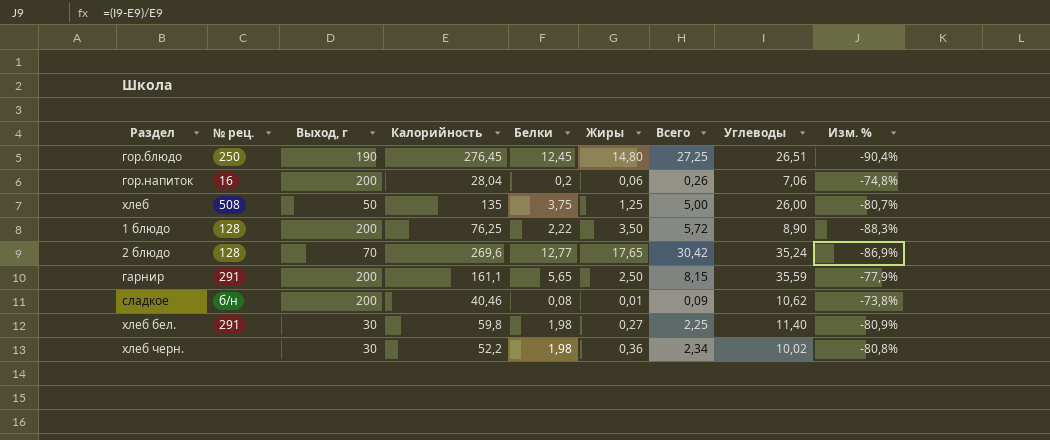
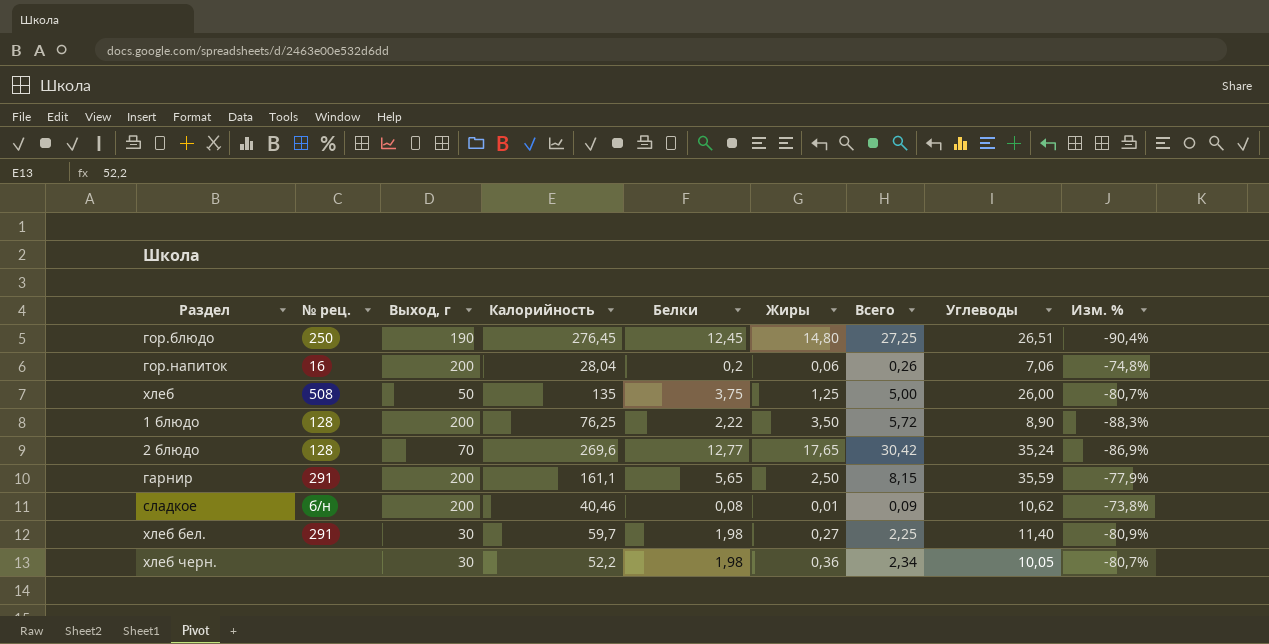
хлеб бел. | Калорийность: 59,8 -> 59,7
хлеб черн. | Углеводы: 10,02 -> 10,05
хлеб черн. | Изм. %: -80,8% -> -80,7%

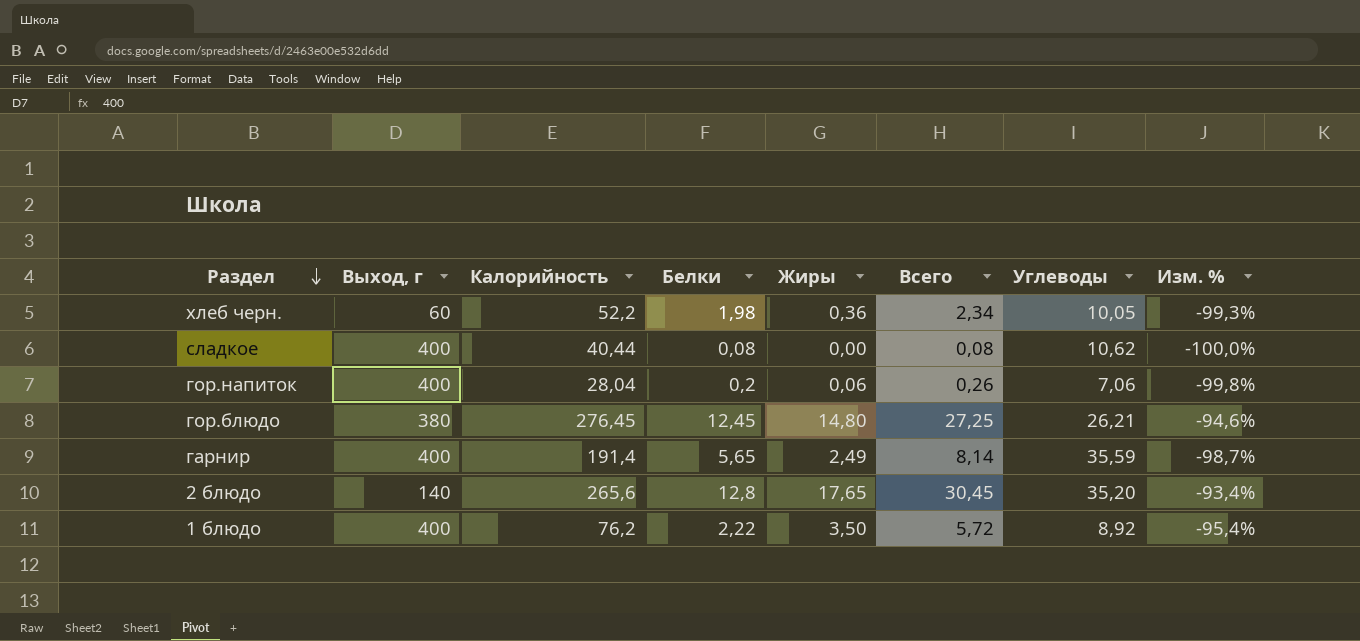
row order: none -> Раздел descending
column № рец. | position: 2 -> none
column Изм. % | formula: ([Углеводы] - [Калорийность]) / [Калорийность] -> ([Жиры] - [Калорийность]) / [Калорийность]
row хлеб: 508 | 50 | 135 | 3,75 | 1,25 | 5,00 | 26,00 | -80,7% -> none
row хлеб бел.: 291 | 30 | 59,7 | 1,98 | 0,27 | 2,25 | 11,40 | -80,9% -> none
хлеб черн. | Выход, г: 30 -> 60
сладкое | Выход, г: 200 -> 400
сладкое | Калорийность: 40,46 -> 40,44
сладкое | Жиры: 0,01 -> 0,00
сладкое | Всего: 0,09 -> 0,08
гор.напиток | Выход, г: 200 -> 400
гор.блюдо | Выход, г: 190 -> 380
гор.блюдо | Углеводы: 26,51 -> 26,21
гарнир | Выход, г: 200 -> 400
гарнир | Калорийность: 161,1 -> 191,4
гарнир | Жиры: 2,50 -> 2,49
гарнир | Всего: 8,15 -> 8,14
2 блюдо | Выход, г: 70 -> 140
2 блюдо | Калорийность: 269,6 -> 265,6
2 блюдо | Белки: 12,77 -> 12,8
2 блюдо | Всего: 30,42 -> 30,45
2 блюдо | Углеводы: 35,24 -> 35,20
1 блюдо | Выход, г: 200 -> 400
1 блюдо | Калорийность: 76,25 -> 76,2
1 блюдо | Углеводы: 8,90 -> 8,92

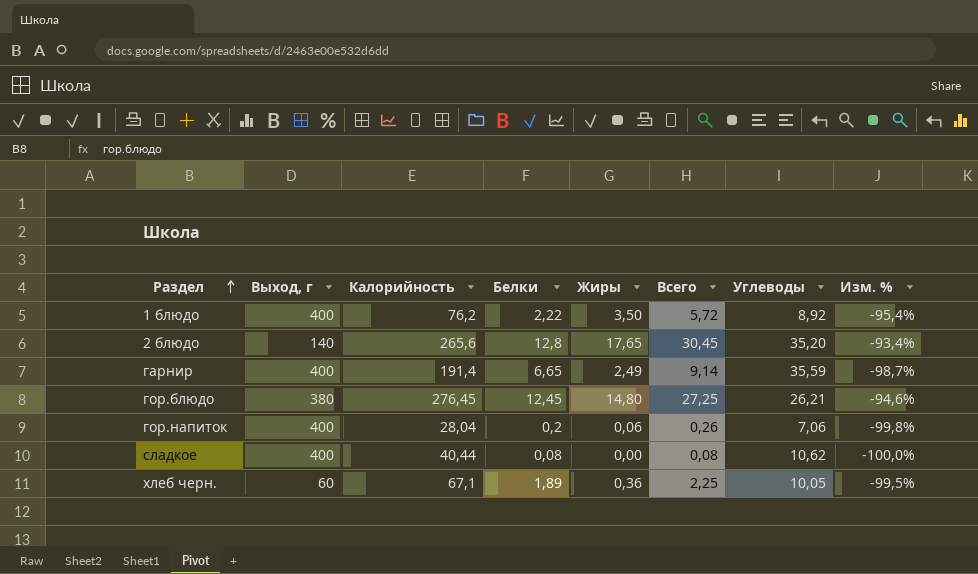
row order: Раздел descending -> Раздел ascending
гарнир | Белки: 5,65 -> 6,65
гарнир | Всего: 8,14 -> 9,14
хлеб черн. | Калорийность: 52,2 -> 67,1
хлеб черн. | Белки: 1,98 -> 1,89
хлеб черн. | Всего: 2,34 -> 2,25
хлеб черн. | Изм. %: -99,3% -> -99,5%

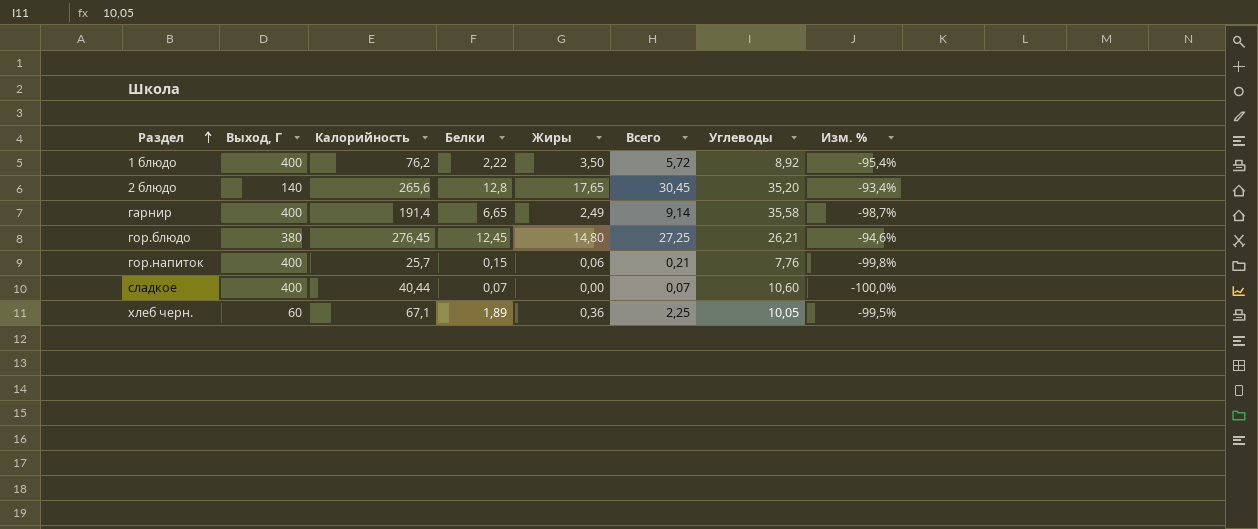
column name: Выход, г -> Выход, Г
гарнир | Углеводы: 35,59 -> 35,58
гор.напиток | Калорийность: 28,04 -> 25,7
гор.напиток | Белки: 0,2 -> 0,15
гор.напиток | Всего: 0,26 -> 0,21
гор.напиток | Углеводы: 7,06 -> 7,76
сладкое | Белки: 0,08 -> 0,07
сладкое | Всего: 0,08 -> 0,07
сладкое | Углеводы: 10,62 -> 10,60

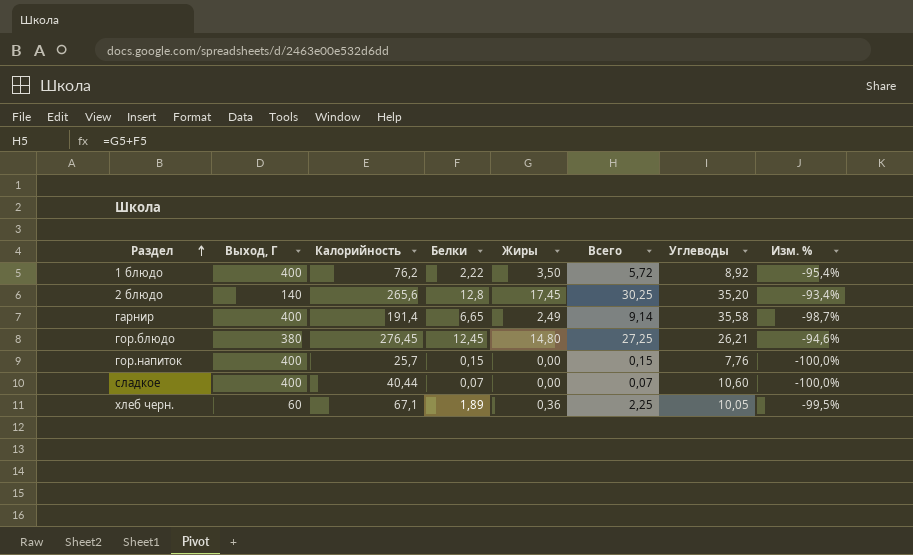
2 блюдо | Жиры: 17,65 -> 17,45
2 блюдо | Всего: 30,45 -> 30,25
гор.напиток | Жиры: 0,06 -> 0,00
гор.напиток | Всего: 0,21 -> 0,15
гор.напиток | Изм. %: -99,8% -> -100,0%

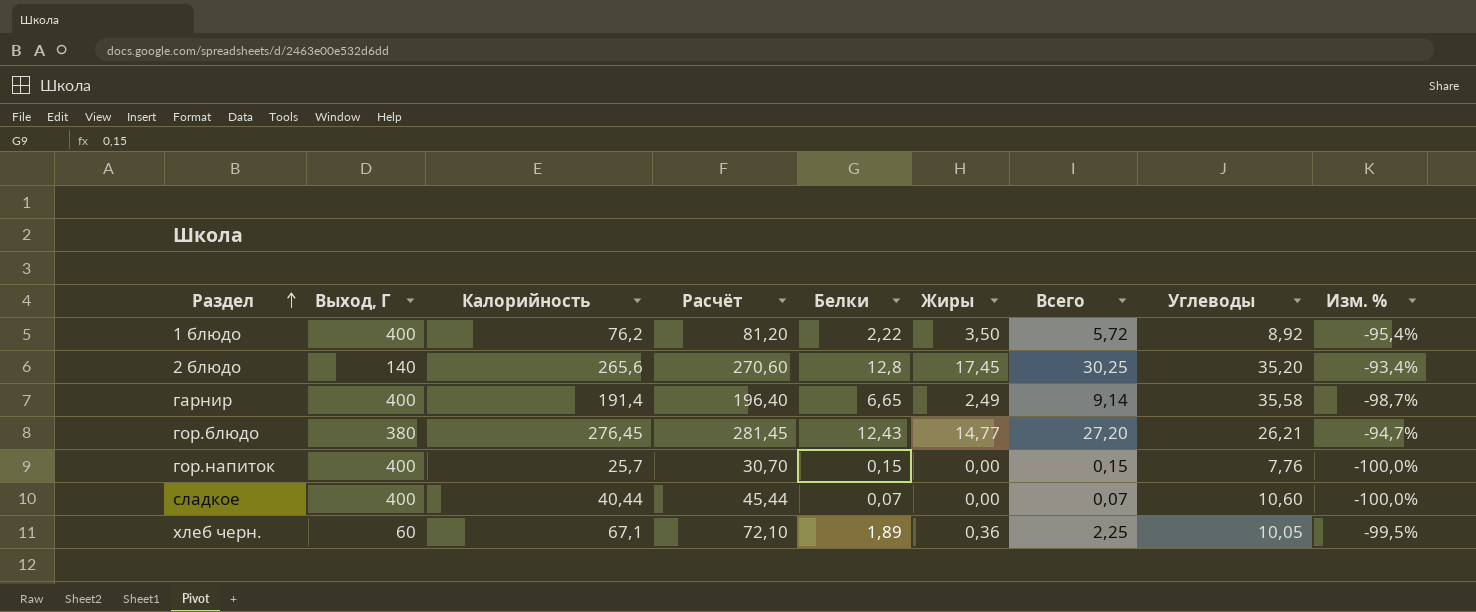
column Расчёт | formula: none -> [Калорийность] + 5
гор.блюдо | Белки: 12,45 -> 12,43
гор.блюдо | Жиры: 14,80 -> 14,77
гор.блюдо | Всего: 27,25 -> 27,20
гор.блюдо | Изм. %: -94,6% -> -94,7%

